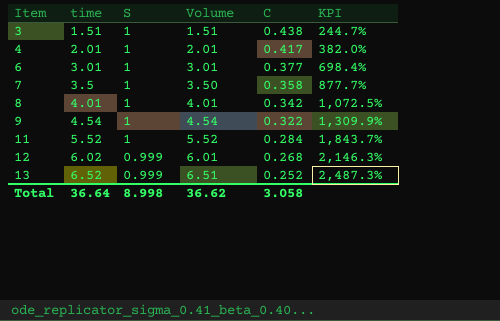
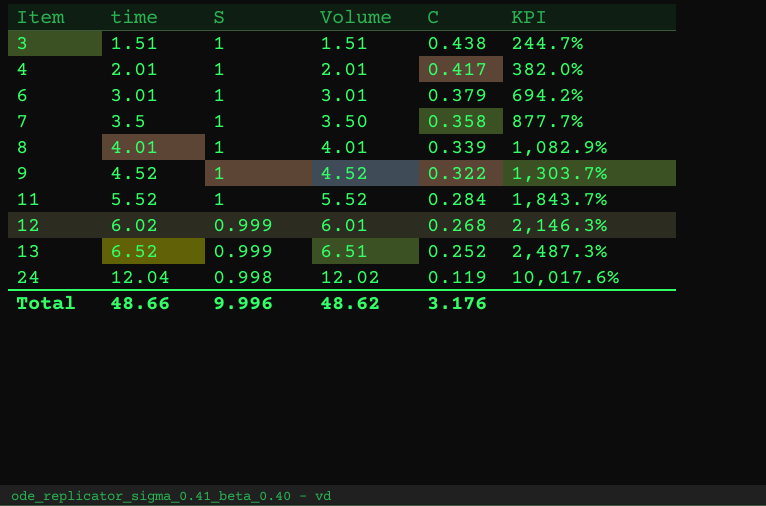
6 | C: 0.377 -> 0.379
6 | KPI: 698.4% -> 694.2%
8 | C: 0.342 -> 0.339
8 | KPI: 1,072.5% -> 1,082.9%
9 | time: 4.54 -> 4.52
9 | Volume: 4.54 -> 4.52
9 | KPI: 1,309.9% -> 1,303.7%
row 24: none -> 12.04 | 0.998 | 12.02 | 0.119 | 10,017.6%
Total | time: 36.64 -> 48.66
Total | S: 8.998 -> 9.996
Total | Volume: 36.62 -> 48.62
Total | C: 3.058 -> 3.176

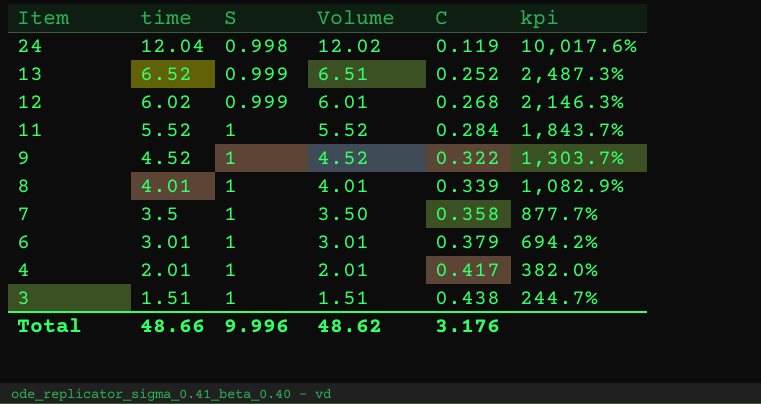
row order: Item ascending -> Item descending
column name: KPI -> kpi

